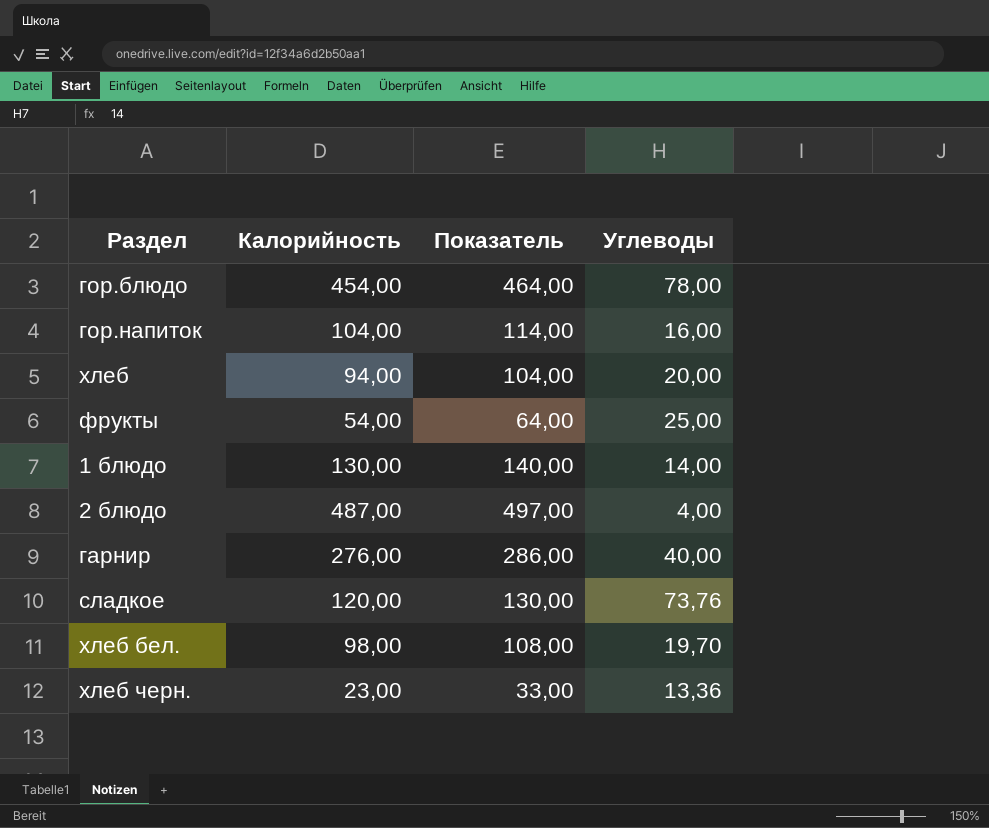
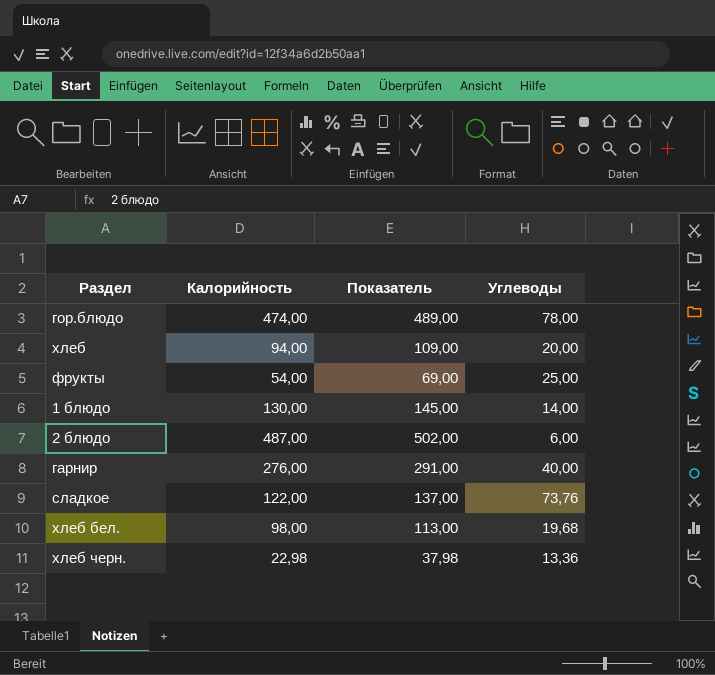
column Показатель | formula: [Калорийность] + 10 -> [Калорийность] + 15
row гор.напиток: 104,00 | 114,00 | 16,00 -> none
гор.блюдо | Калорийность: 454,00 -> 474,00
2 блюдо | Углеводы: 4,00 -> 6,00
сладкое | Калорийность: 120,00 -> 122,00
хлеб бел. | Углеводы: 19,70 -> 19,68
хлеб черн. | Калорийность: 23,00 -> 22,98

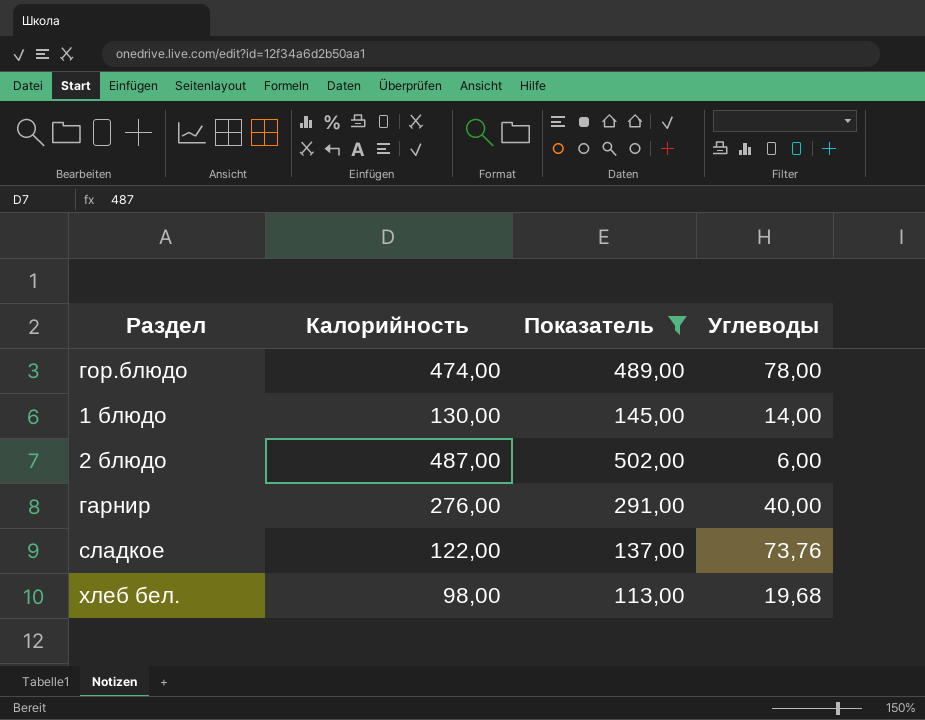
filter: none -> Показатель >= 113,00

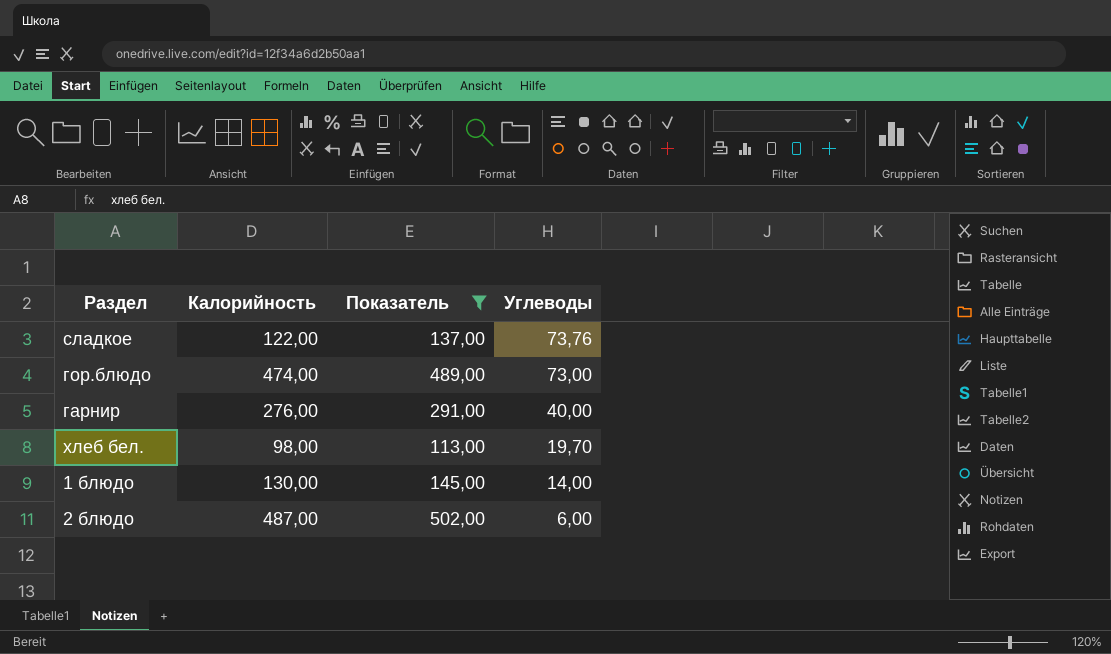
row order: none -> Углеводы descending
гор.блюдо | Углеводы: 78,00 -> 73,00
хлеб бел. | Углеводы: 19,68 -> 19,70

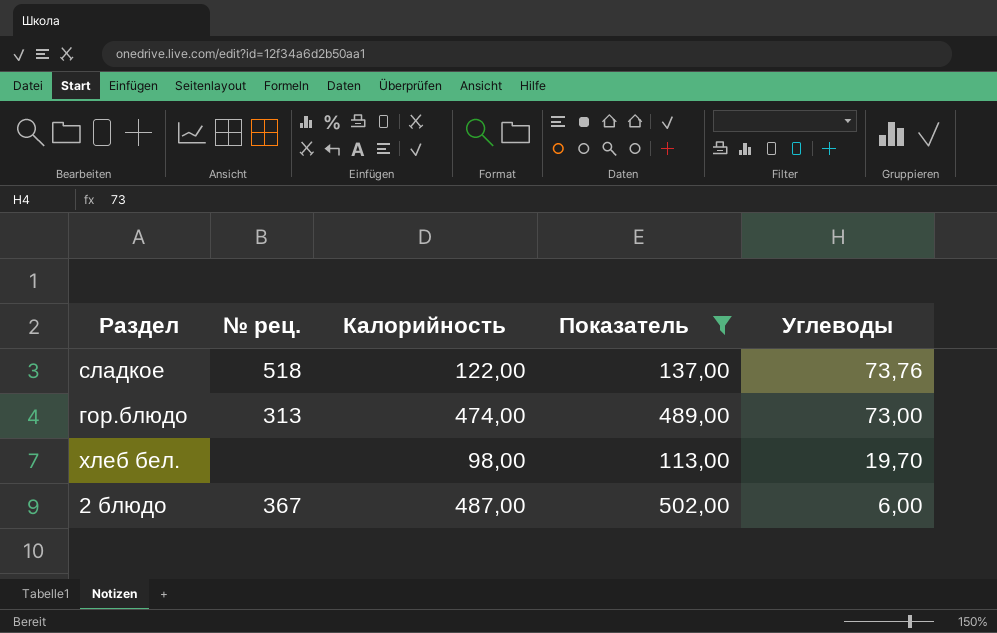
column № рец. | position: none -> 2
row гарнир: 276,00 | 291,00 | 40,00 -> none
row 1 блюдо: 130,00 | 145,00 | 14,00 -> none

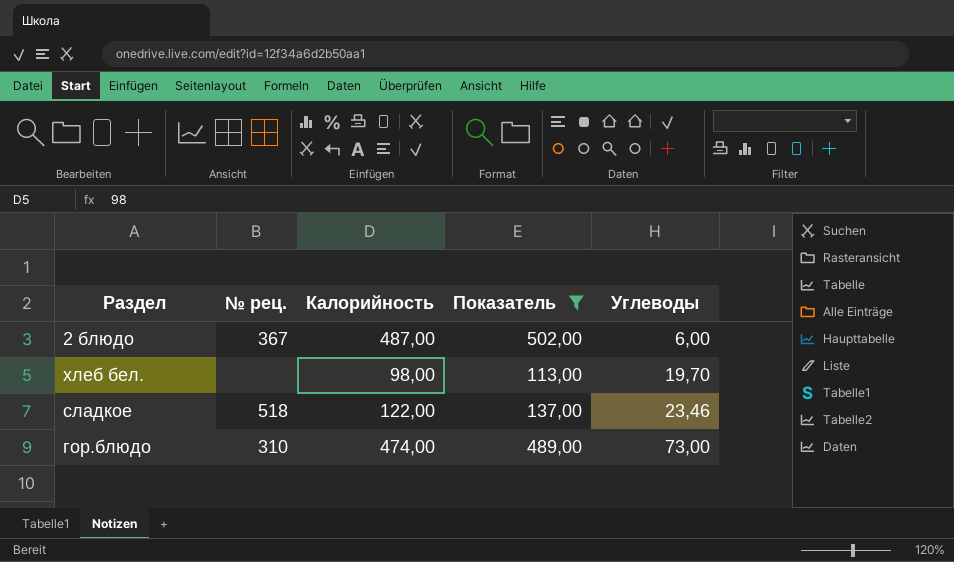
row order: Углеводы descending -> Углеводы ascending
сладкое | Углеводы: 73,76 -> 23,46
гор.блюдо | № рец.: 313 -> 310

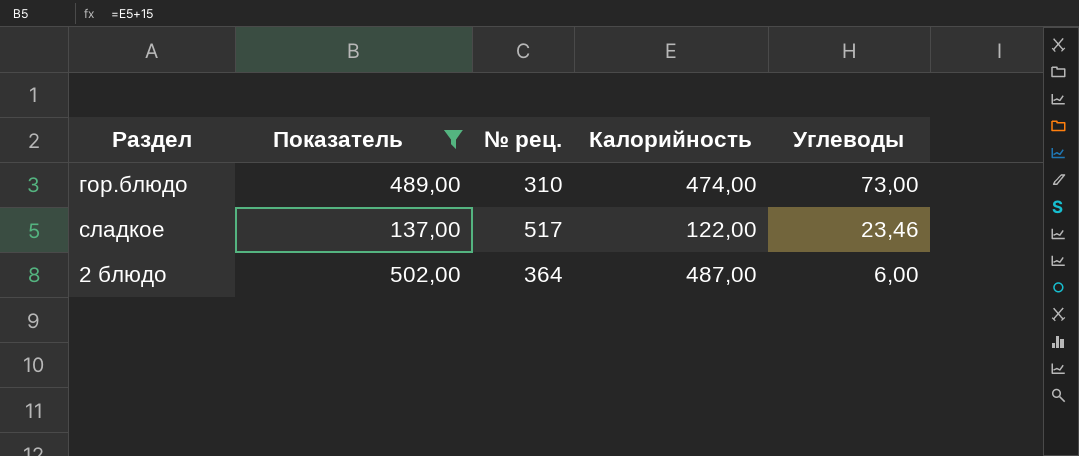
row order: Углеводы ascending -> Углеводы descending
column Показатель | position: 4 -> 2
row хлеб бел.: none | 98,00 | 113,00 | 19,70 -> none
сладкое | № рец.: 518 -> 517
2 блюдо | № рец.: 367 -> 364

